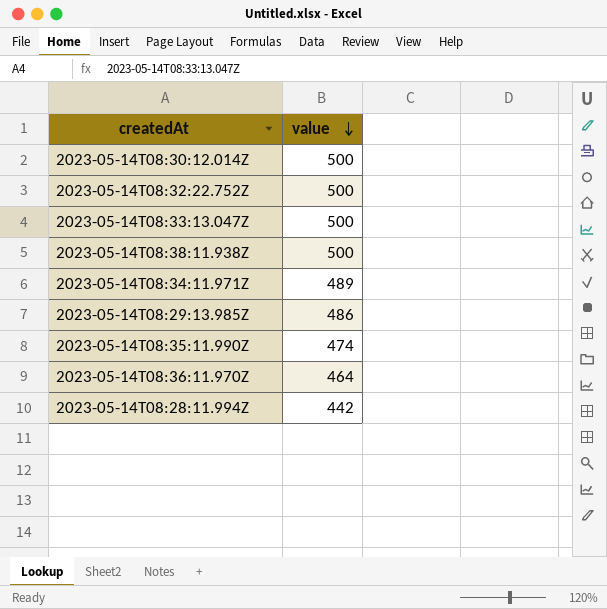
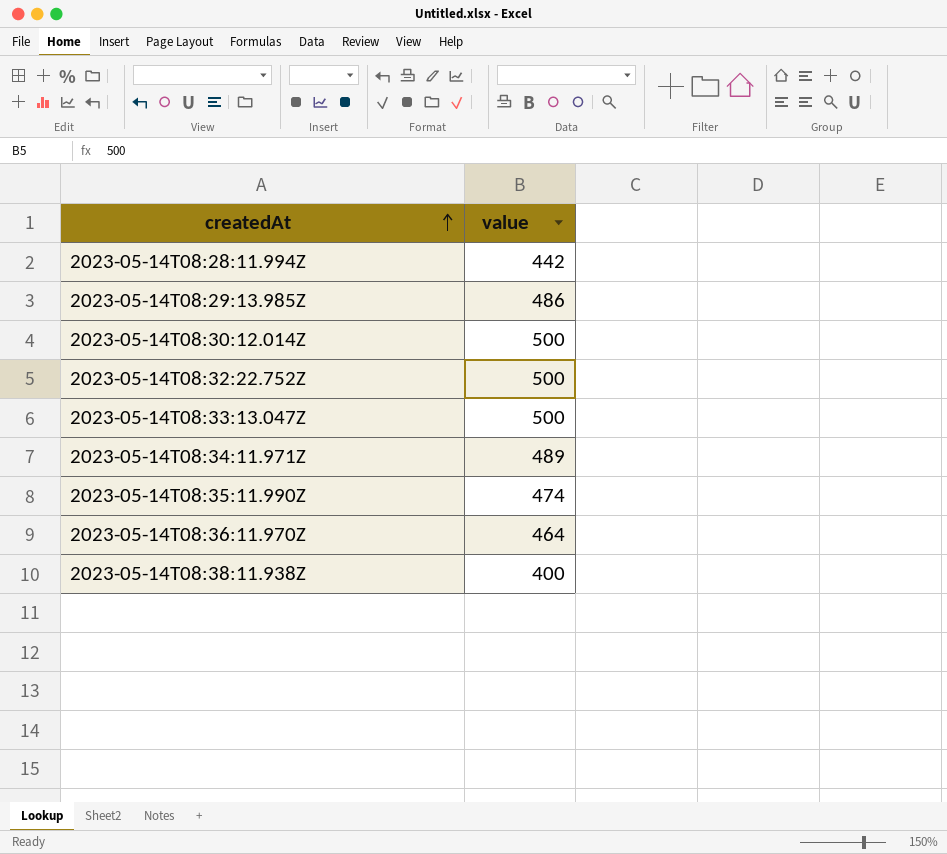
row order: value descending -> createdAt ascending
2023-05-14T08:38:11.938Z | value: 500 -> 400

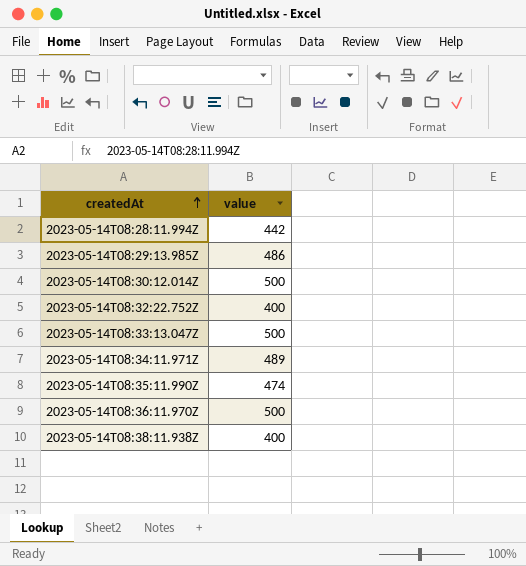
2023-05-14T08:32:22.752Z | value: 500 -> 400
2023-05-14T08:36:11.970Z | value: 464 -> 500

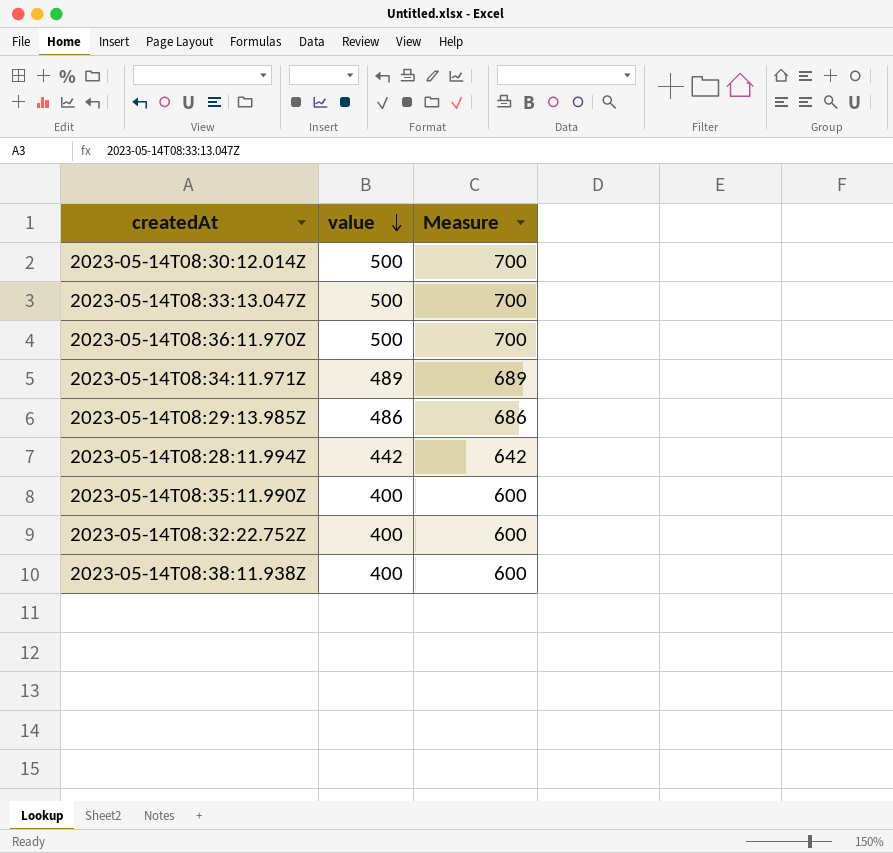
row order: createdAt ascending -> value descending
column Measure | formula: none -> [value] + 200
2023-05-14T08:35:11.990Z | value: 474 -> 400

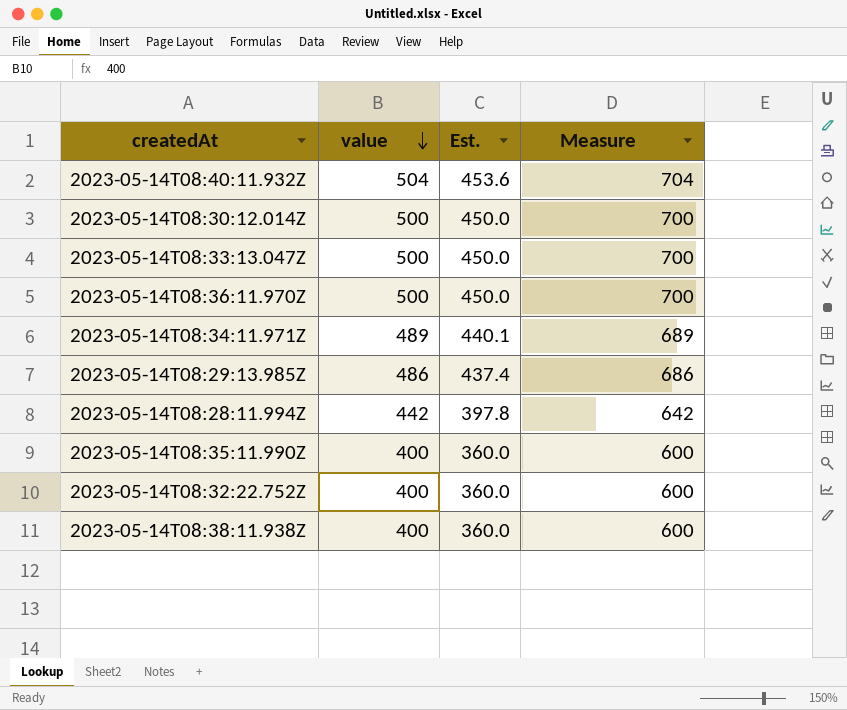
column Est. | formula: none -> [value] * 0.9
row 2023-05-14T08:40:11.932Z: none -> 504 | 453.6 | 704

